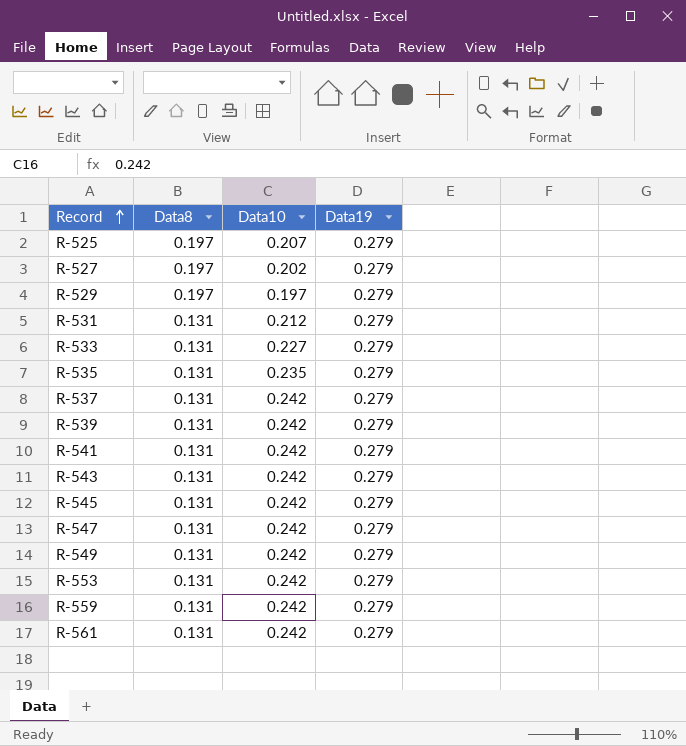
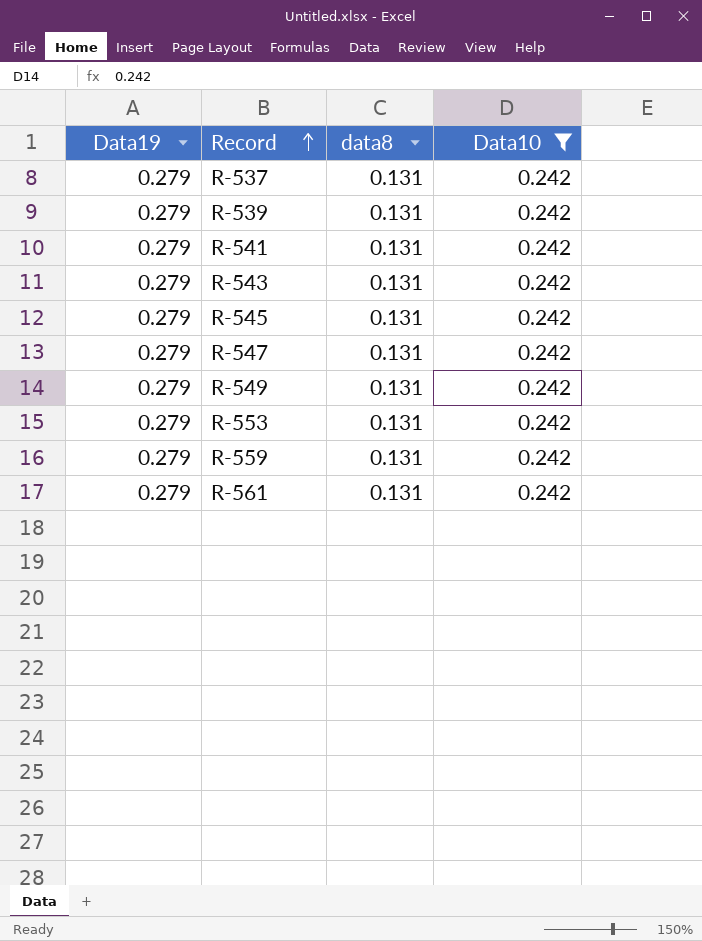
filter: none -> Data10 = 0.242
column Data19 | position: 4 -> 1
column name: Data8 -> data8

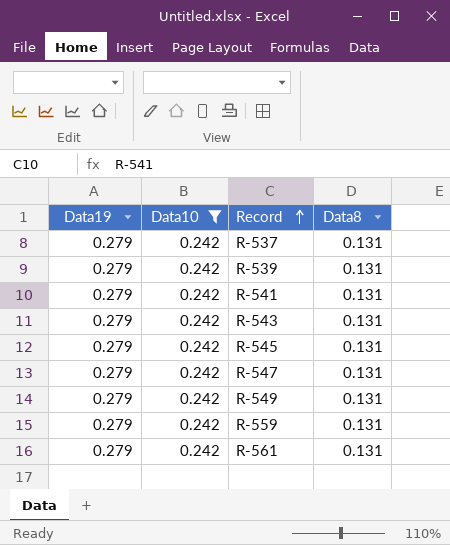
column Data10 | position: 4 -> 2
column name: data8 -> Data8
row R-553: 0.279 | 0.131 | 0.242 -> none

